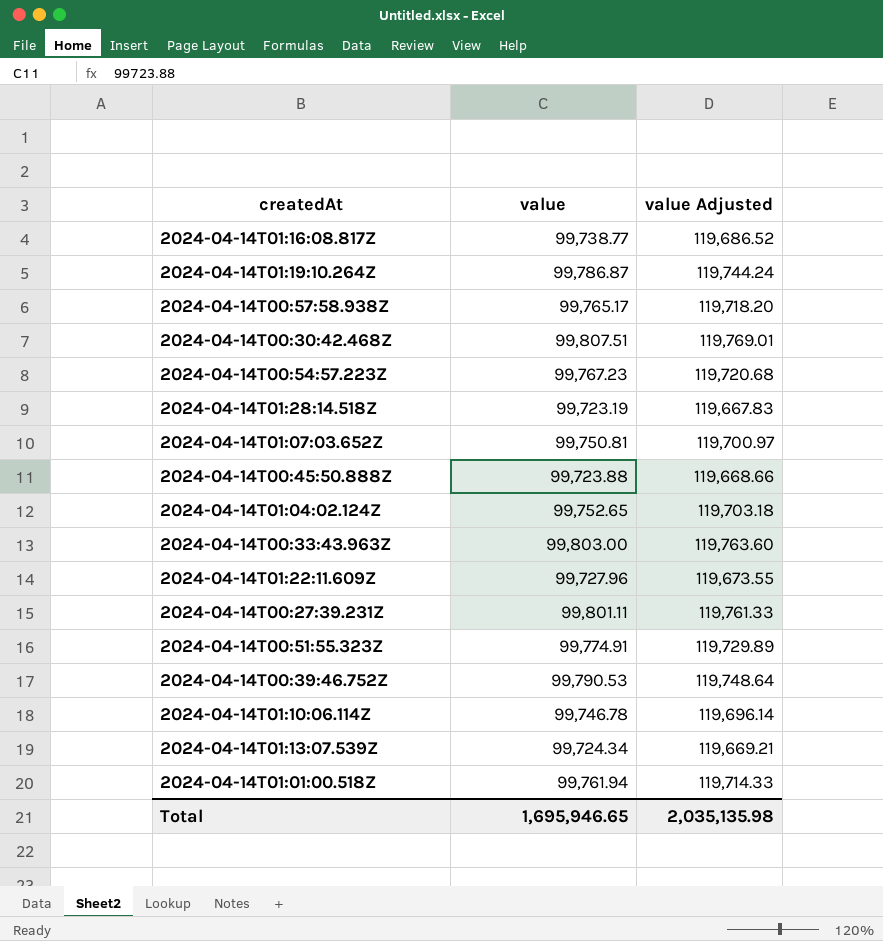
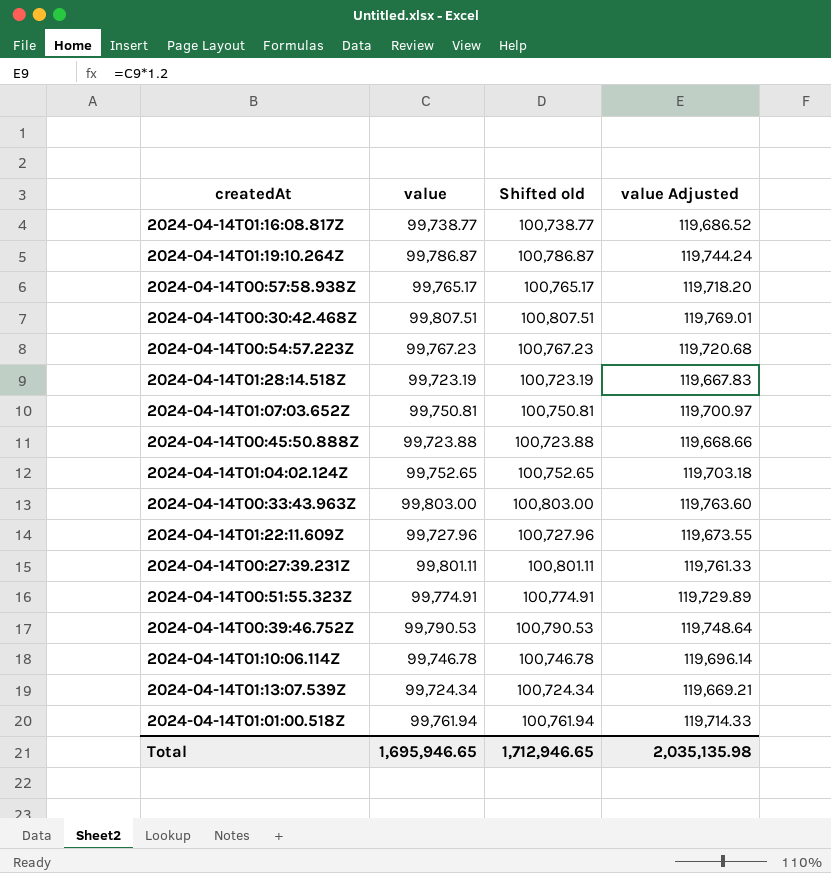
column Shifted old | formula: none -> [value] + 1000

